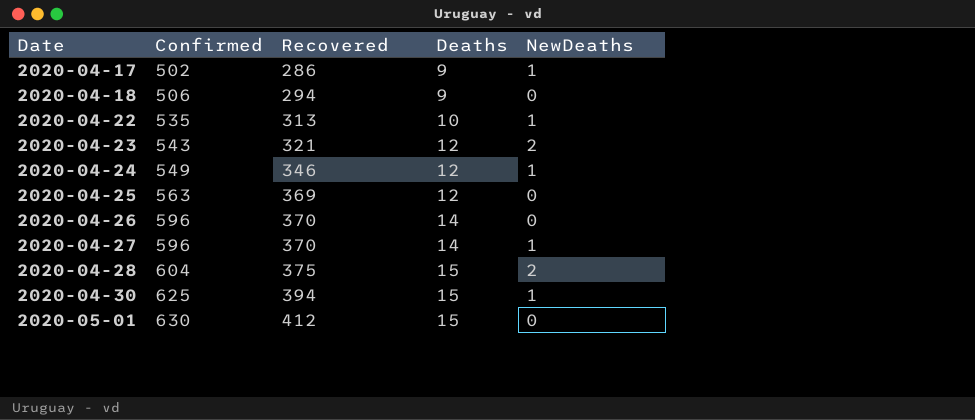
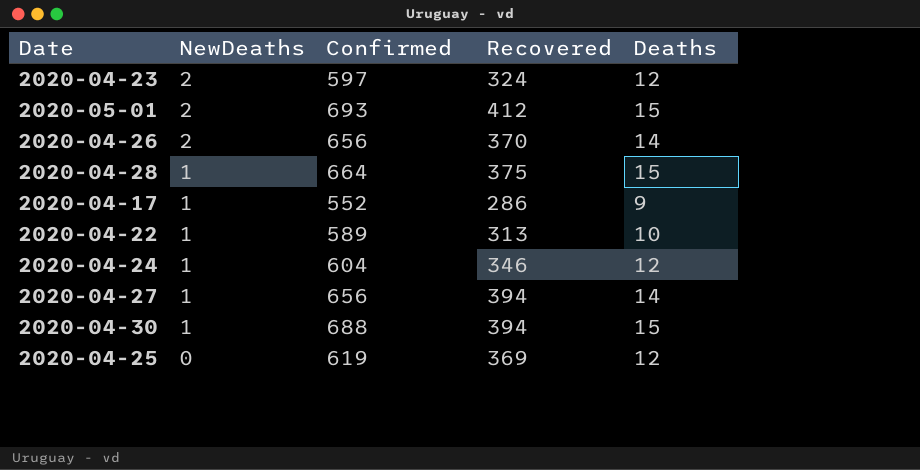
row order: Date ascending -> NewDeaths descending
column NewDeaths | position: 5 -> 2
row 2020-04-18: 506 | 294 | 9 | 0 -> none
2020-04-23 | Confirmed: 543 -> 597
2020-04-23 | Recovered: 321 -> 324
2020-05-01 | NewDeaths: 0 -> 2
2020-05-01 | Confirmed: 630 -> 693
2020-04-26 | NewDeaths: 0 -> 2
2020-04-26 | Confirmed: 596 -> 656
2020-04-28 | NewDeaths: 2 -> 1
2020-04-28 | Confirmed: 604 -> 664
2020-04-17 | Confirmed: 502 -> 552
2020-04-22 | Confirmed: 535 -> 589
2020-04-24 | Confirmed: 549 -> 604
2020-04-27 | Confirmed: 596 -> 656
2020-04-27 | Recovered: 370 -> 394
2020-04-30 | Confirmed: 625 -> 688
2020-04-25 | Confirmed: 563 -> 619

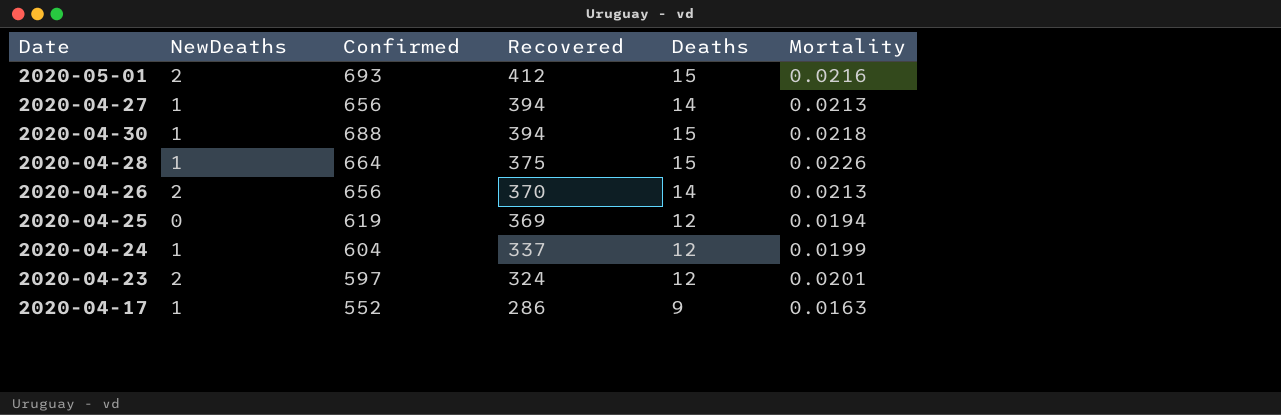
row order: NewDeaths descending -> Recovered descending
column Mortality | formula: none -> [Deaths] / [Confirmed]
row 2020-04-22: 1 | 589 | 313 | 10 -> none
2020-04-24 | Recovered: 346 -> 337

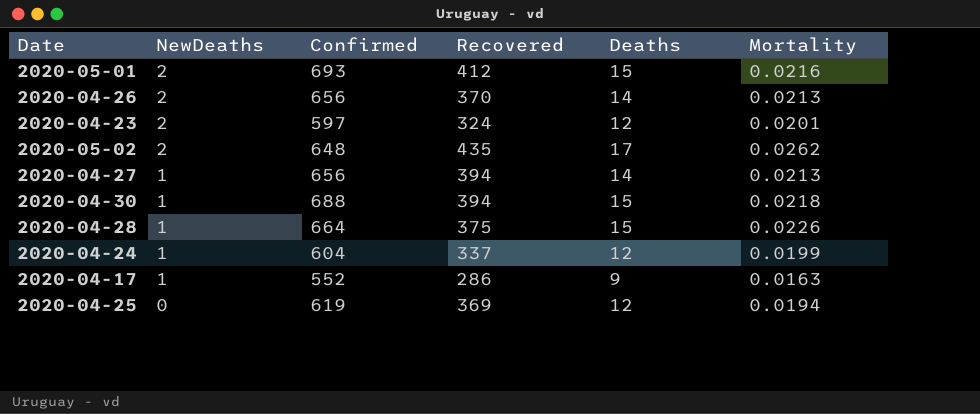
row order: Recovered descending -> NewDeaths descending
row 2020-05-02: none -> 2 | 648 | 435 | 17 | 0.0262

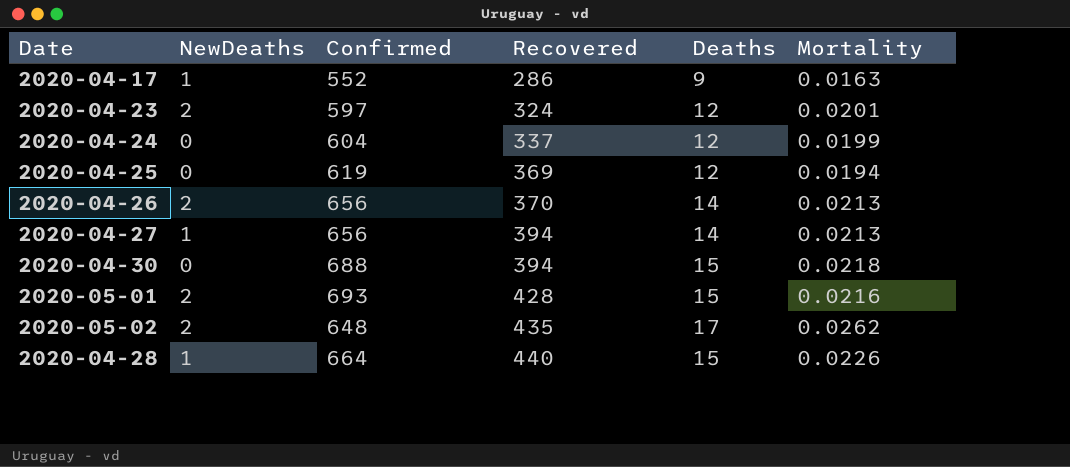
row order: NewDeaths descending -> Recovered ascending
2020-04-24 | NewDeaths: 1 -> 0
2020-04-30 | NewDeaths: 1 -> 0
2020-05-01 | Recovered: 412 -> 428
2020-04-28 | Recovered: 375 -> 440

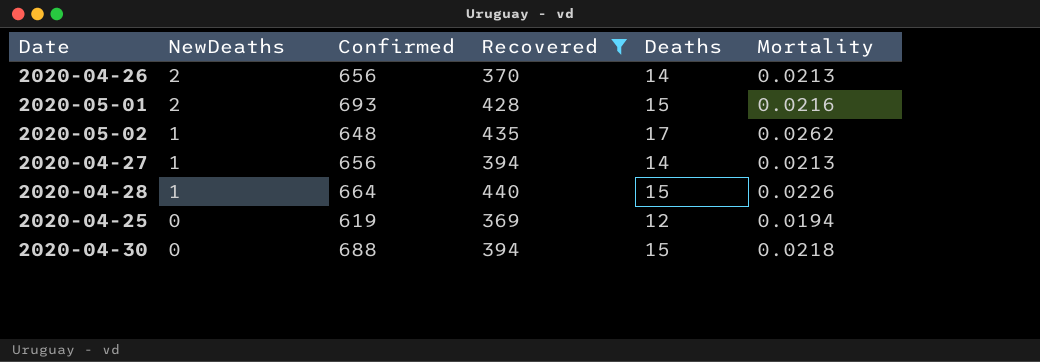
filter: none -> Recovered >= 369
row order: Recovered ascending -> NewDeaths descending
2020-05-02 | NewDeaths: 2 -> 1

